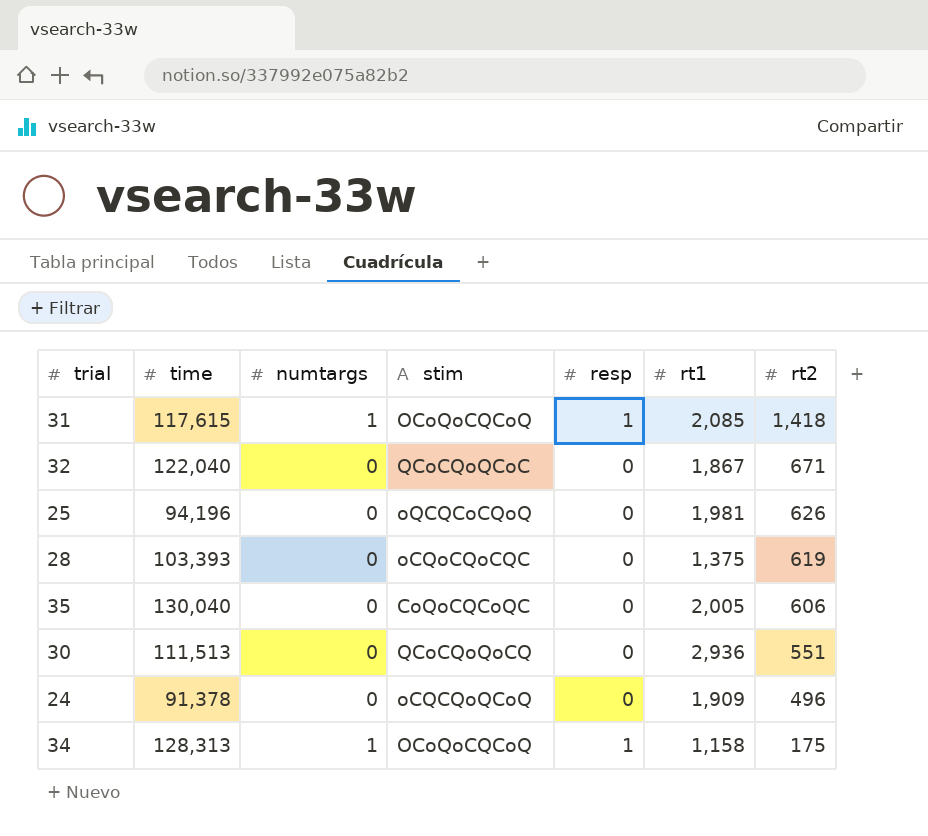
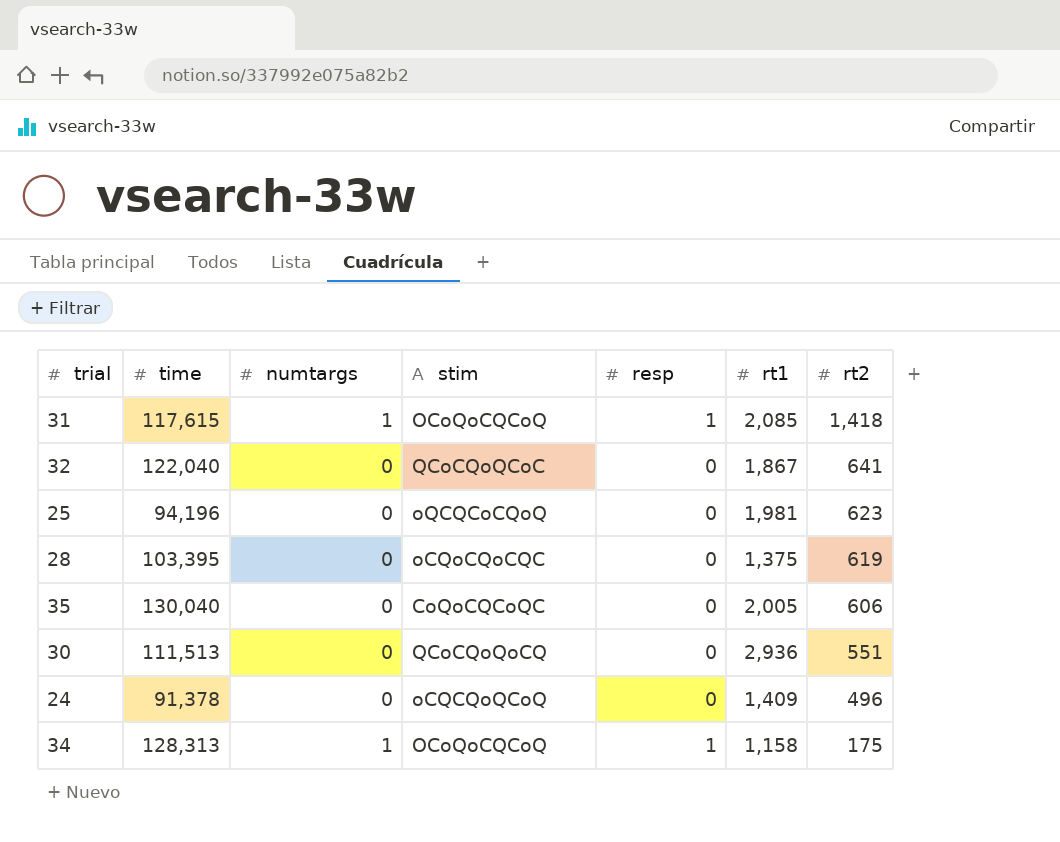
32 | rt2: 671 -> 641
25 | rt2: 626 -> 623
28 | time: 103,393 -> 103,395
24 | rt1: 1,909 -> 1,409

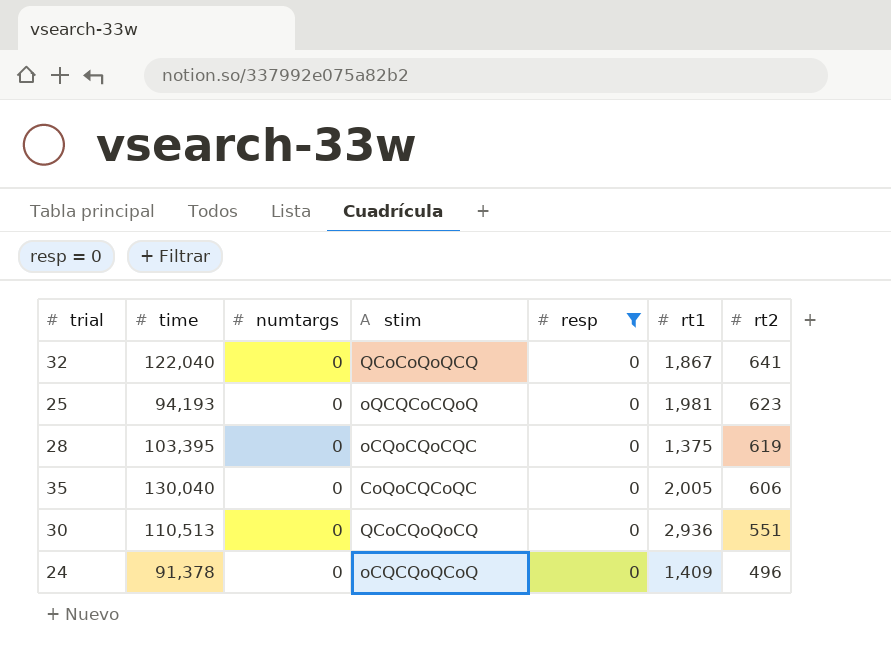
filter: none -> resp = 0
32 | stim: QCoCQoQCoC -> QCoCoQoQCQ
25 | time: 94,196 -> 94,193
30 | time: 111,513 -> 110,513

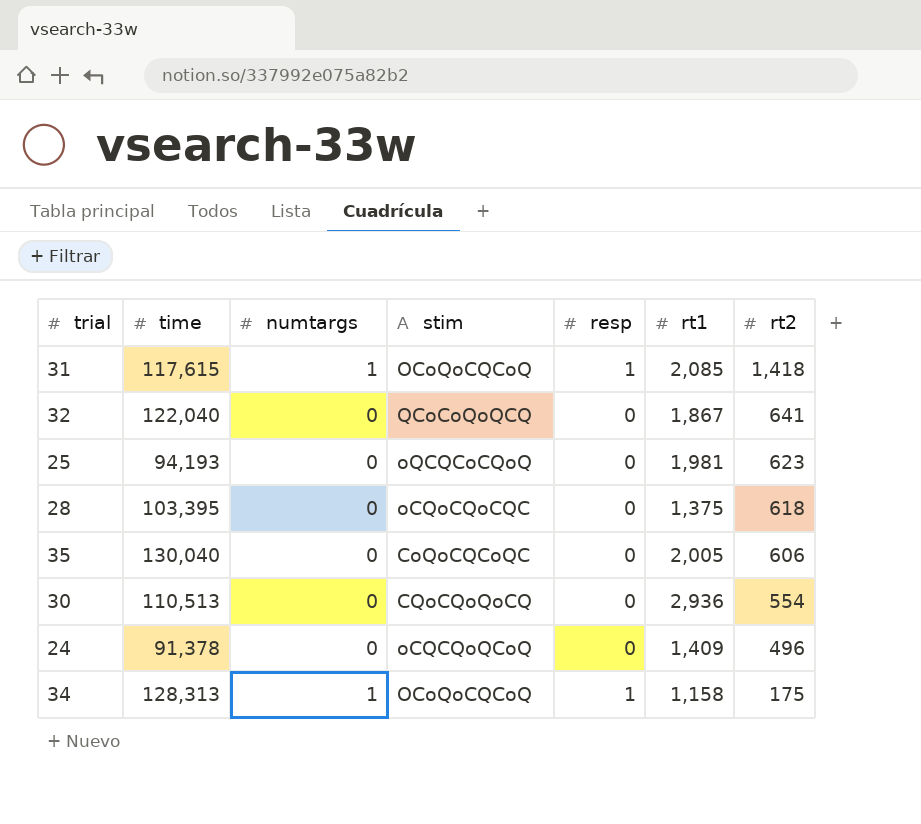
filter: resp = 0 -> none
28 | rt2: 619 -> 618
30 | stim: QCoCQoQoCQ -> CQoCQoQoCQ
30 | rt2: 551 -> 554

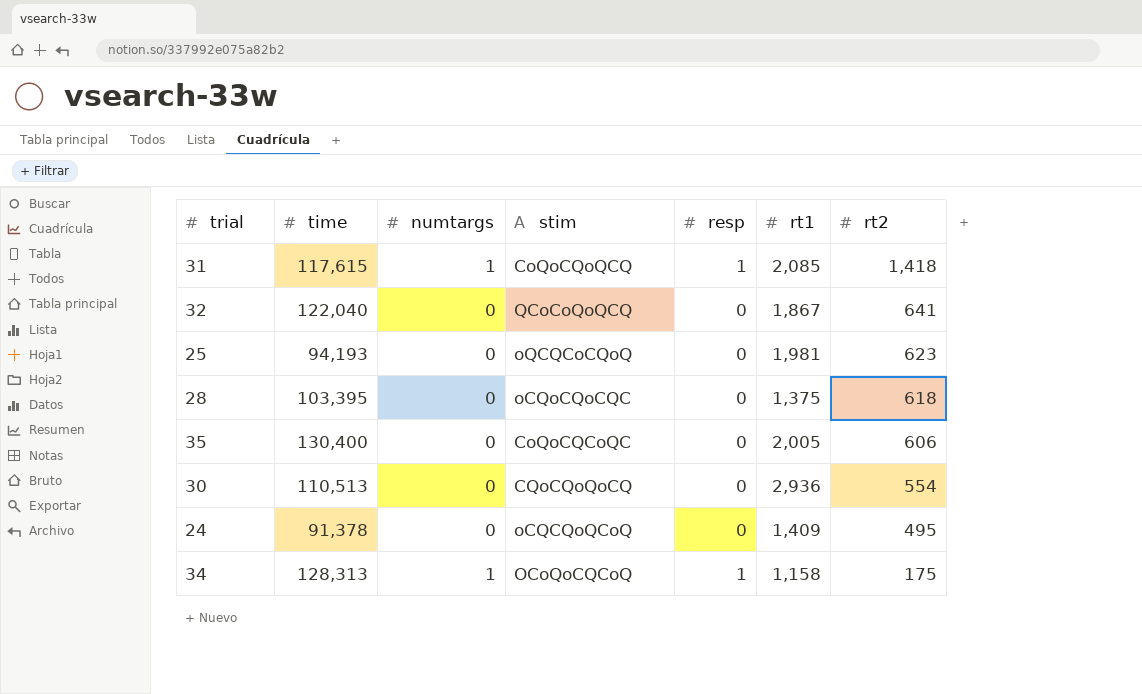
31 | stim: OCoQoCQCoQ -> CoQoCQoQCQ
35 | time: 130,040 -> 130,400
24 | rt2: 496 -> 495

